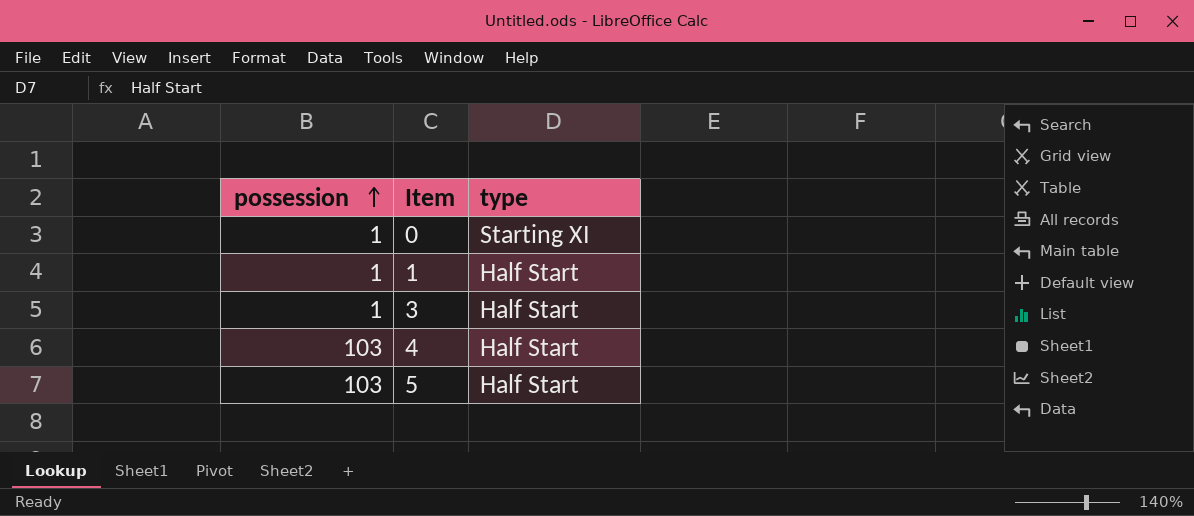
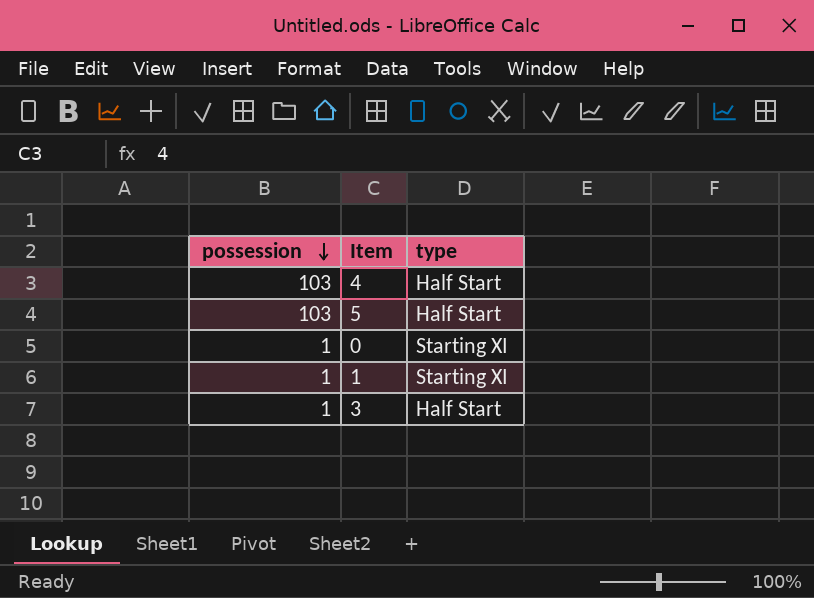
row order: possession ascending -> possession descending
1 | type: Half Start -> Starting XI

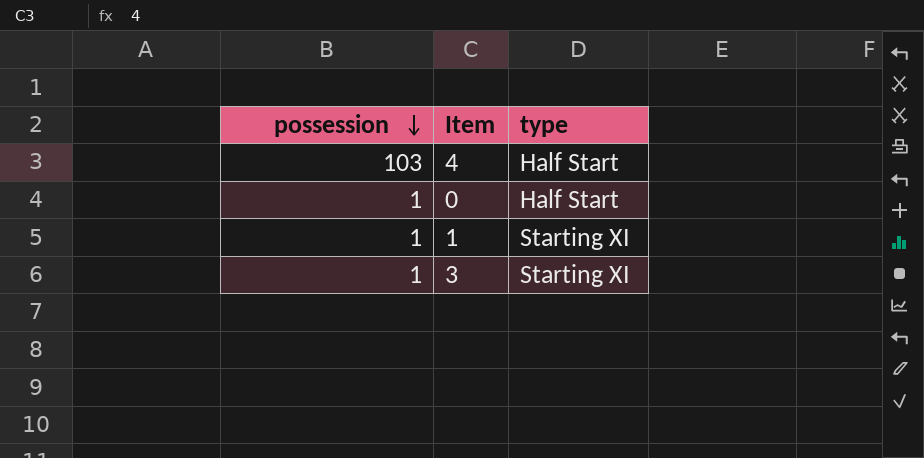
row 5: 103 | Half Start -> none
0 | type: Starting XI -> Half Start
3 | type: Half Start -> Starting XI

